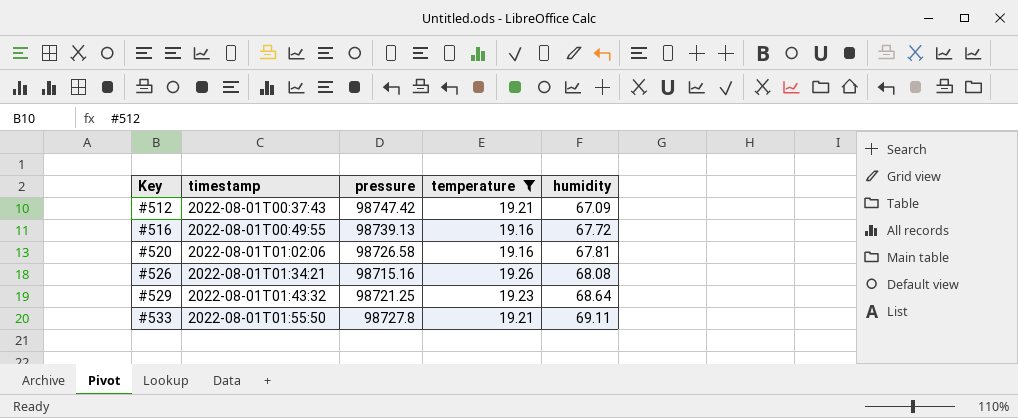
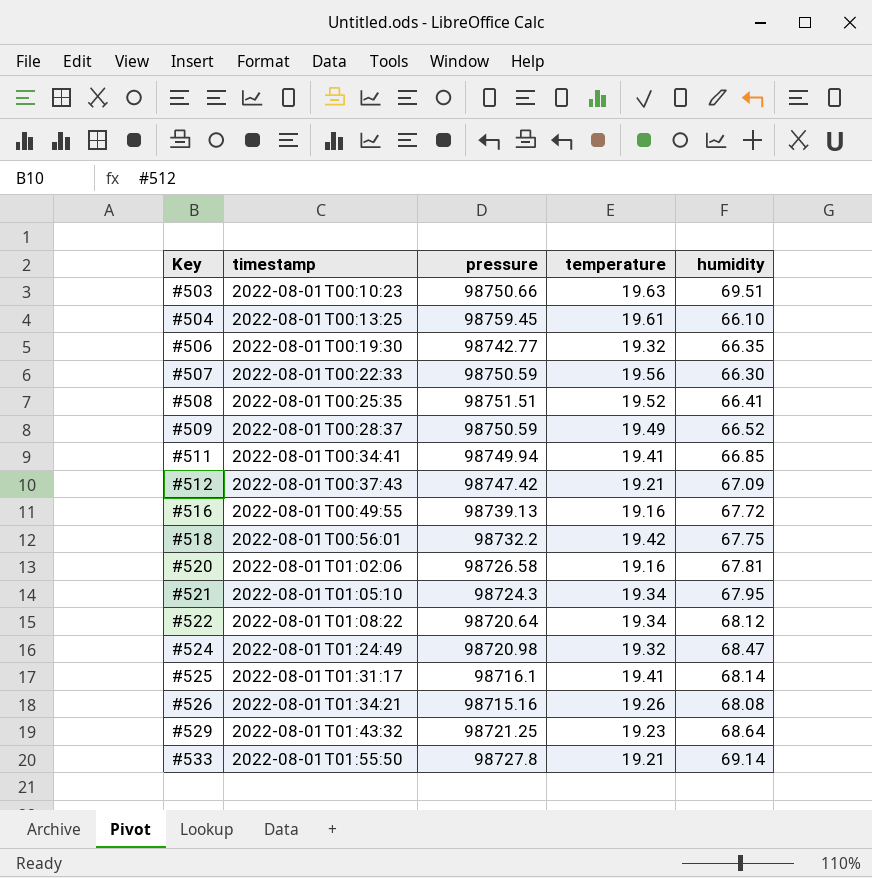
filter: temperature <= 19.26 -> none
#533 | humidity: 69.11 -> 69.14

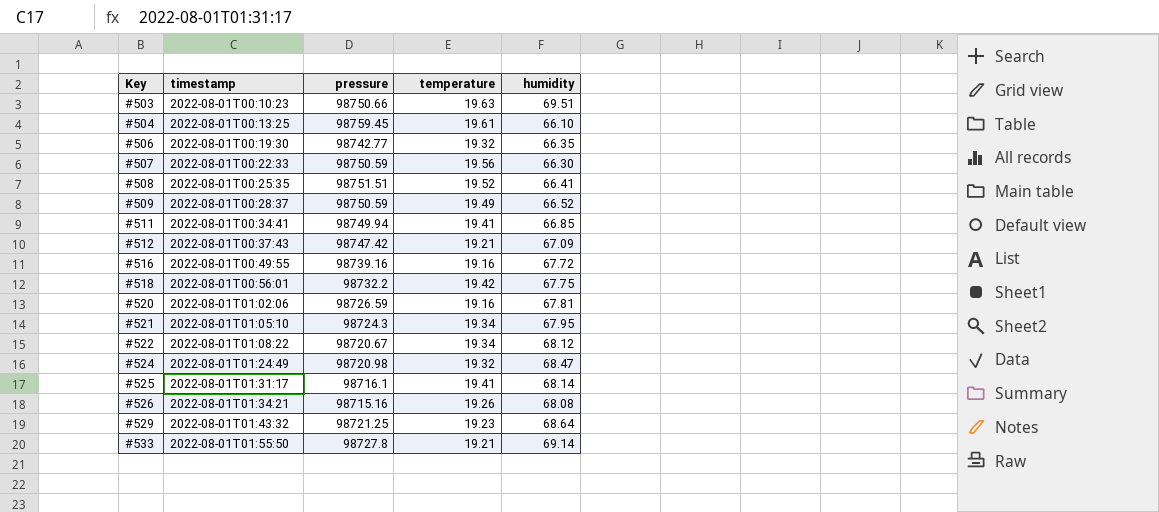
#516 | pressure: 98739.13 -> 98739.16
#520 | pressure: 98726.58 -> 98726.59
#522 | pressure: 98720.64 -> 98720.67

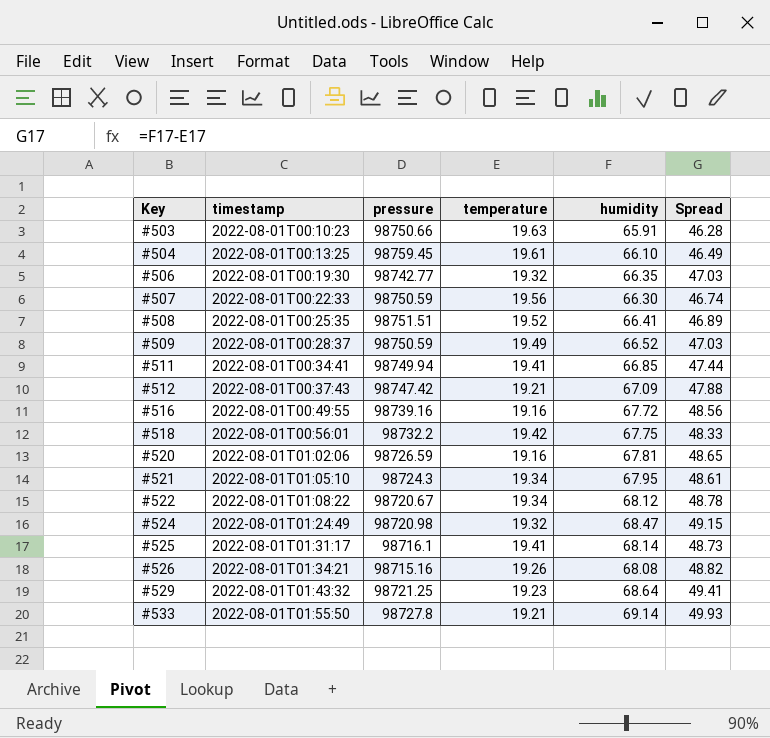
column Spread | formula: none -> [humidity] - [temperature]
#503 | humidity: 69.51 -> 65.91

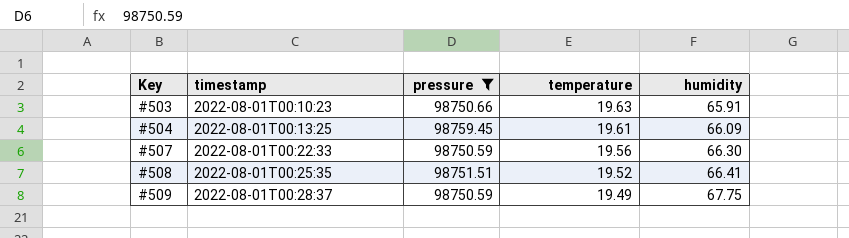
filter: none -> pressure >= 98750.59
column Spread | formula: [humidity] - [temperature] -> none
#504 | humidity: 66.10 -> 66.09
#509 | humidity: 66.52 -> 67.75

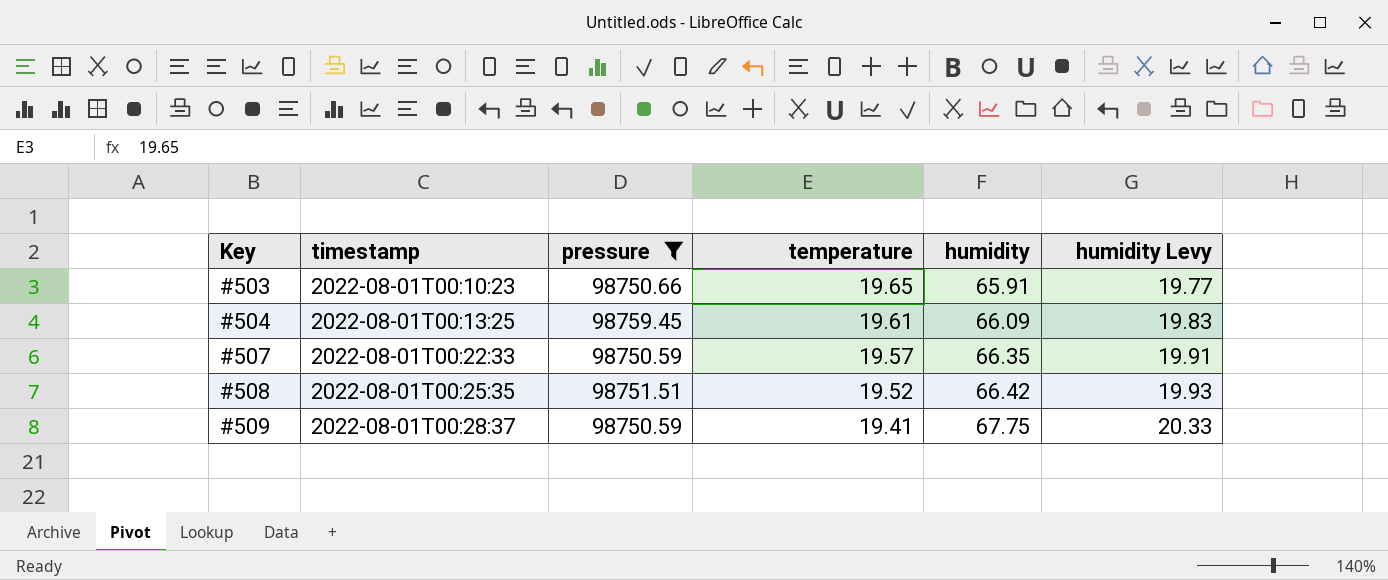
column humidity Levy | formula: none -> [humidity] * 0.3
#503 | temperature: 19.63 -> 19.65
#507 | temperature: 19.56 -> 19.57
#507 | humidity: 66.30 -> 66.35
#508 | humidity: 66.41 -> 66.42
#509 | temperature: 19.49 -> 19.41

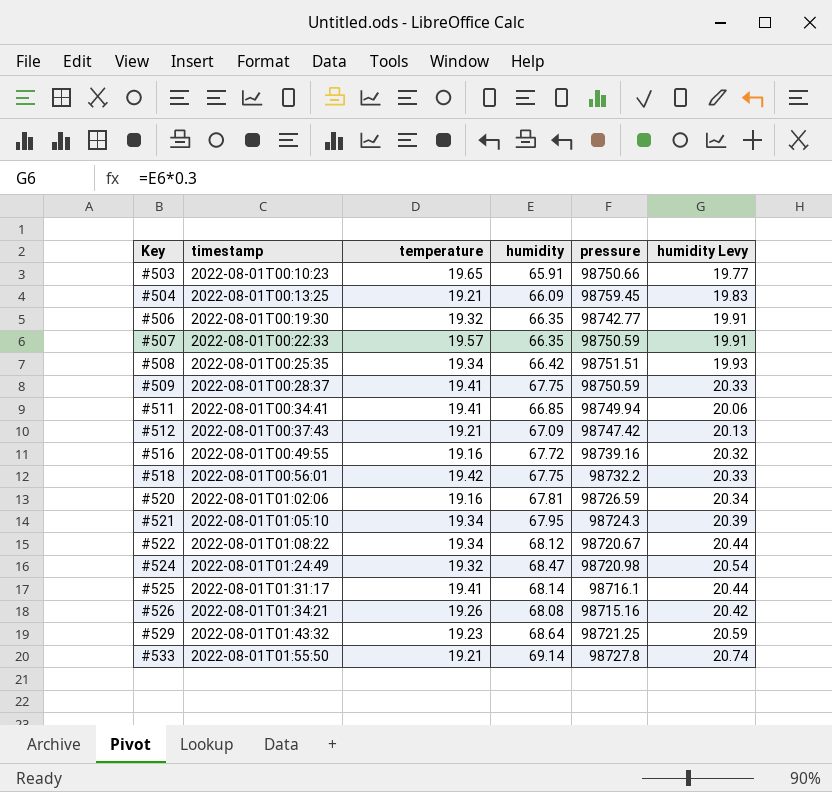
filter: pressure >= 98750.59 -> none
column pressure | position: 3 -> 5
#504 | temperature: 19.61 -> 19.21
#508 | temperature: 19.52 -> 19.34

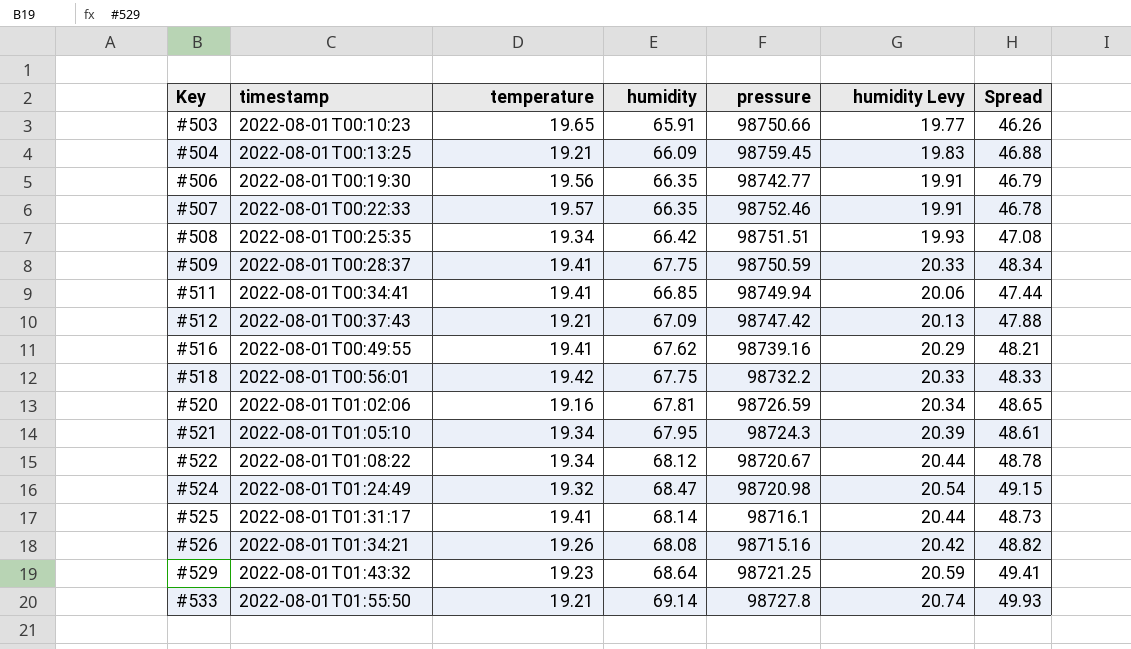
column Spread | formula: none -> [humidity] - [temperature]
#506 | temperature: 19.32 -> 19.56
#507 | pressure: 98750.59 -> 98752.46
#516 | temperature: 19.16 -> 19.41
#516 | humidity: 67.72 -> 67.62
#516 | humidity Levy: 20.32 -> 20.29

